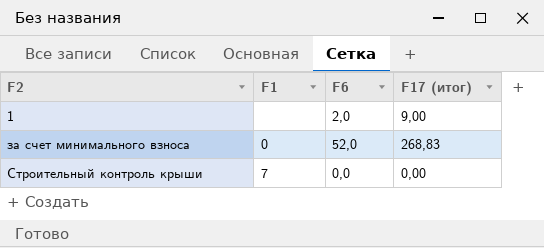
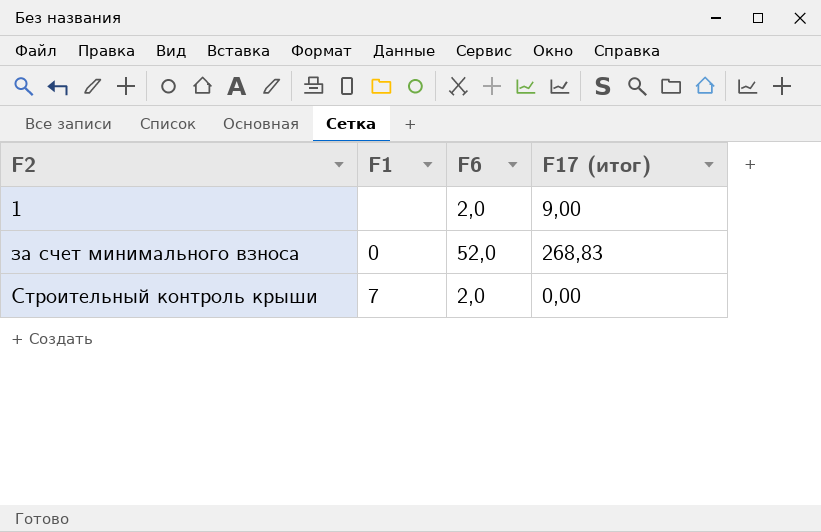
Строительный контроль крыши | F6: 0,0 -> 2,0

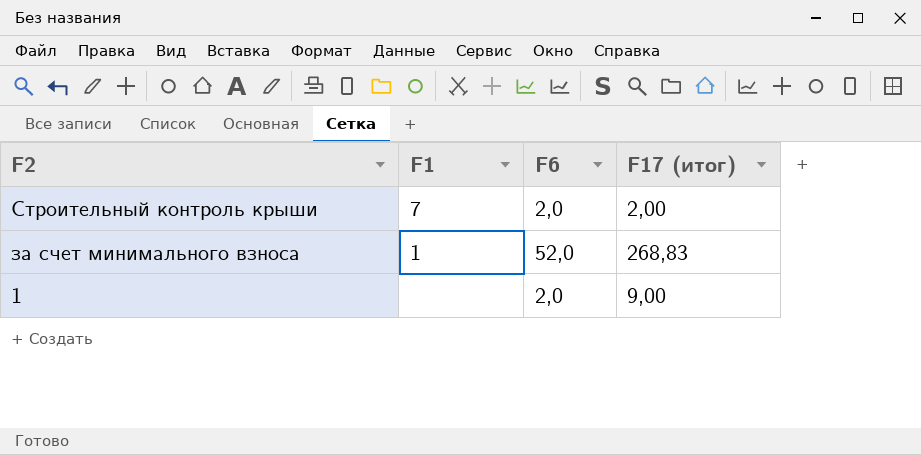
row order: F2 ascending -> F2 descending
Строительный контроль крыши | F17 (итог): 0,00 -> 2,00
за счет минимального взноса | F1: 0 -> 1

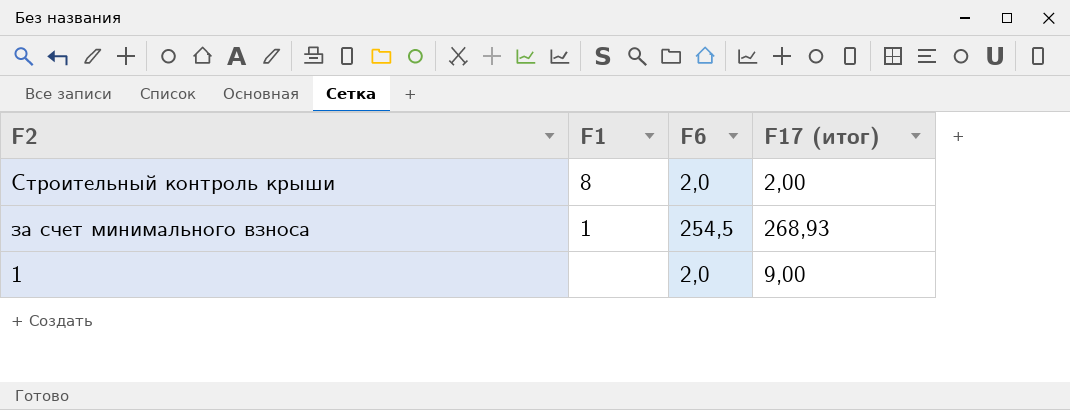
Строительный контроль крыши | F1: 7 -> 8
за счет минимального взноса | F6: 52,0 -> 254,5
за счет минимального взноса | F17 (итог): 268,83 -> 268,93

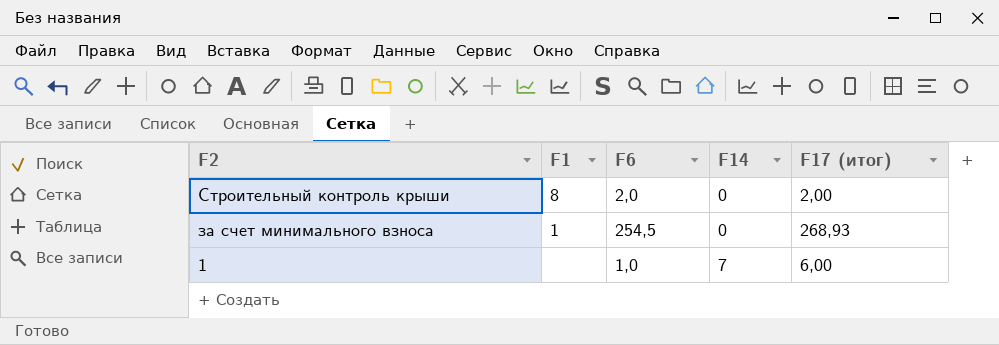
column F14 | position: none -> 4
1 | F6: 2,0 -> 1,0
1 | F17 (итог): 9,00 -> 6,00

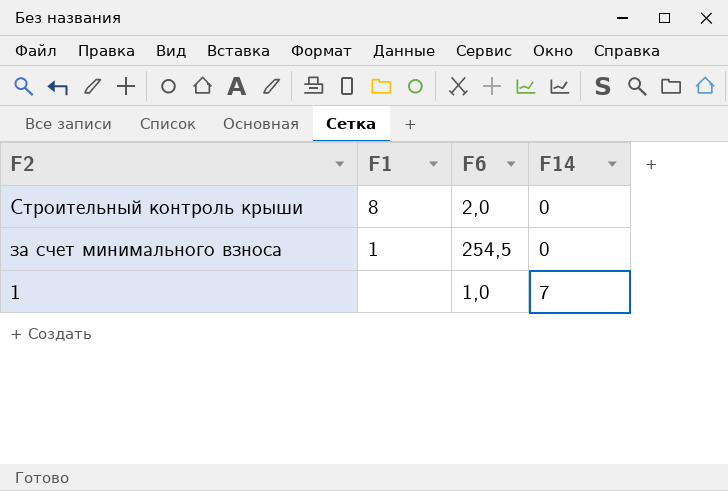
column F17 (итог) | position: 5 -> none

